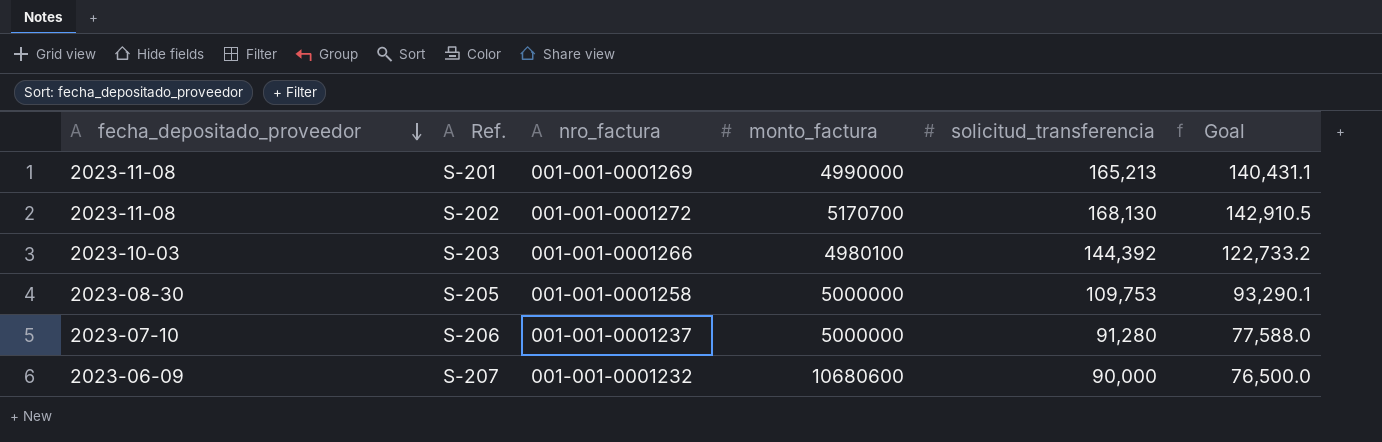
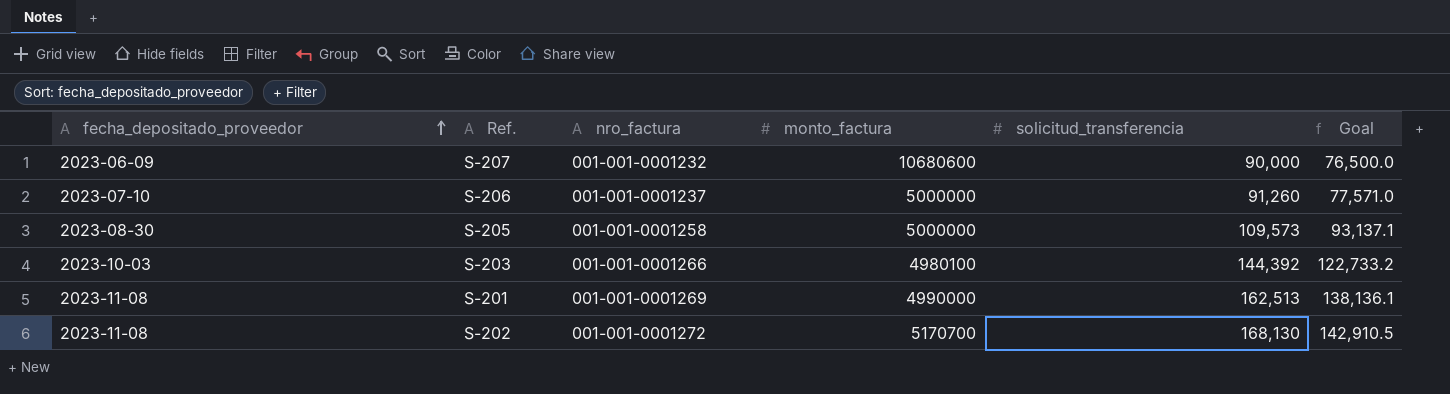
row order: fecha_depositado_proveedor descending -> fecha_depositado_proveedor ascending
S-206 | solicitud_transferencia: 91,280 -> 91,260
S-206 | Goal: 77,588.0 -> 77,571.0
S-205 | solicitud_transferencia: 109,753 -> 109,573
S-205 | Goal: 93,290.1 -> 93,137.1
S-201 | solicitud_transferencia: 165,213 -> 162,513
S-201 | Goal: 140,431.1 -> 138,136.1

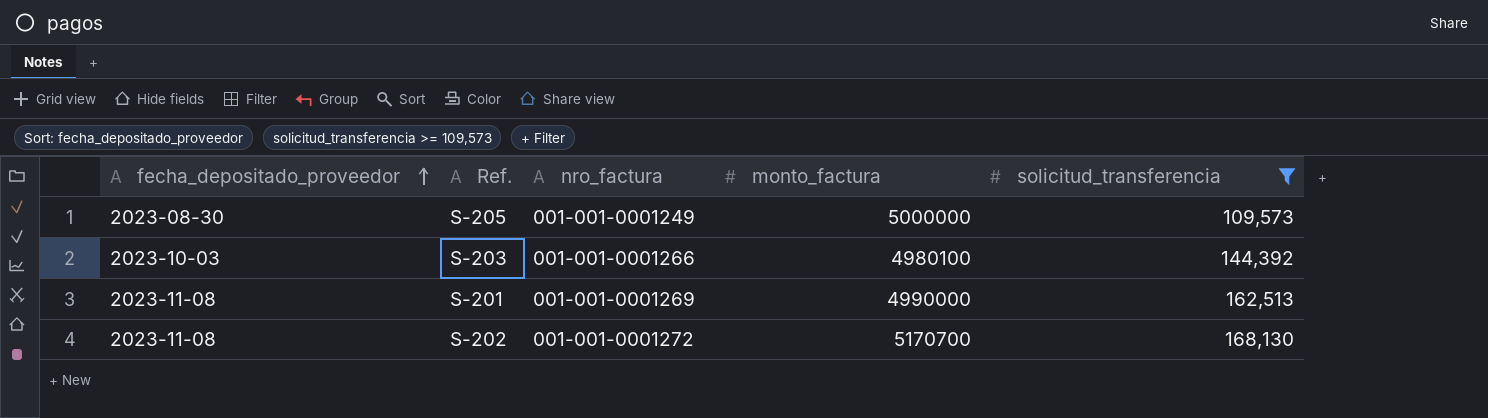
filter: none -> solicitud_transferencia >= 109,573
column Goal | formula: [solicitud_transferencia] * 0.85 -> none
S-205 | nro_factura: 001-001-0001258 -> 001-001-0001249

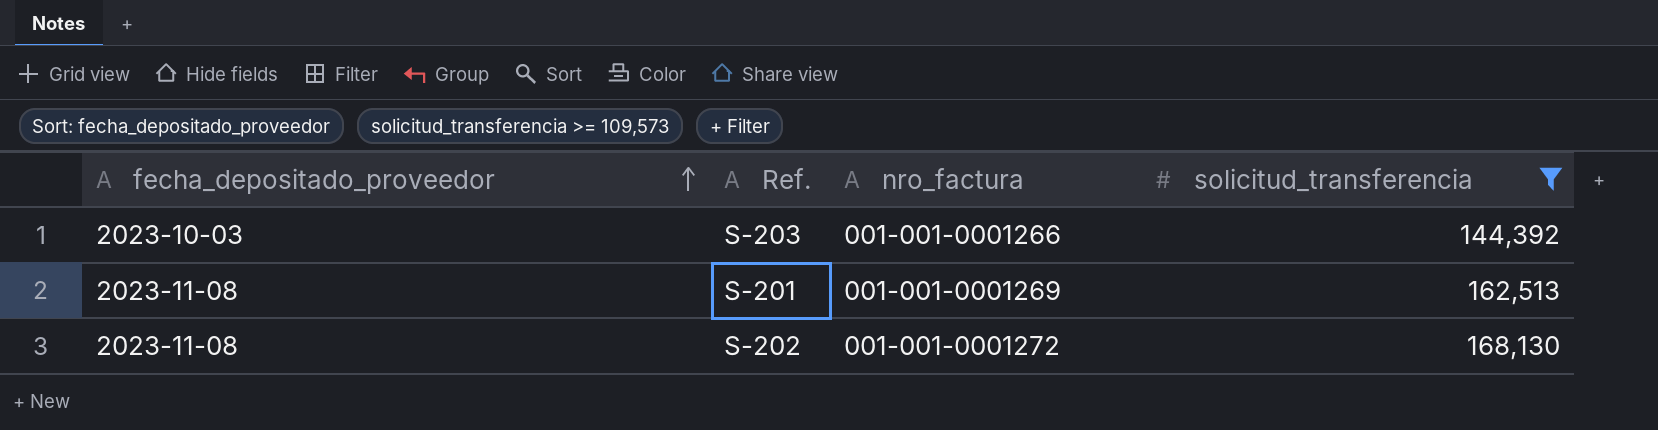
column monto_factura | position: 4 -> none
row S-205: 2023-08-30 | 001-001-0001249 | 5000000 | 109,573 -> none

